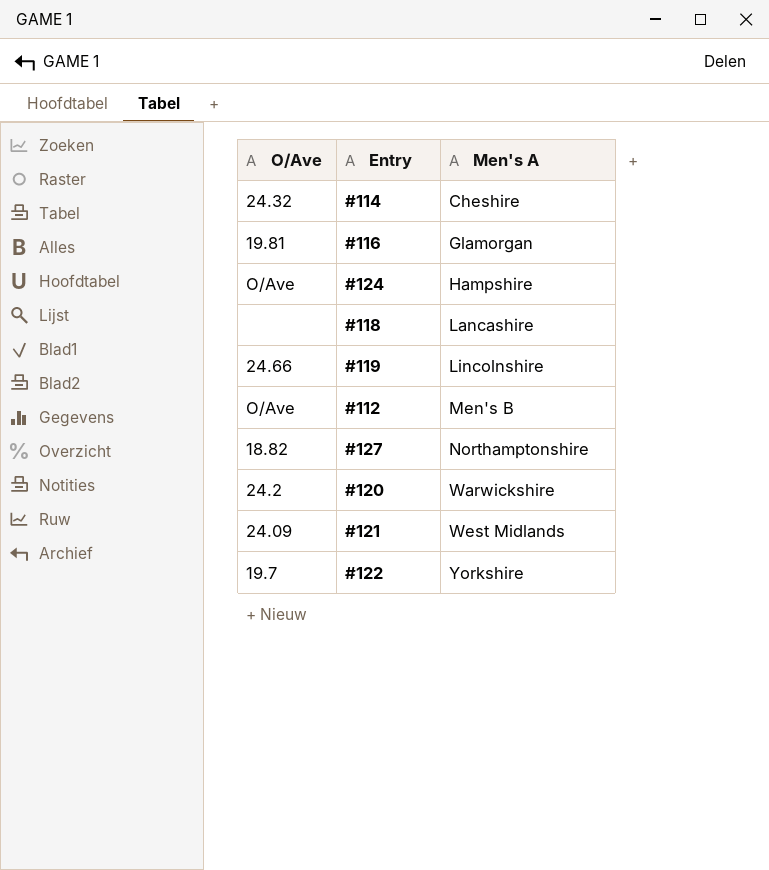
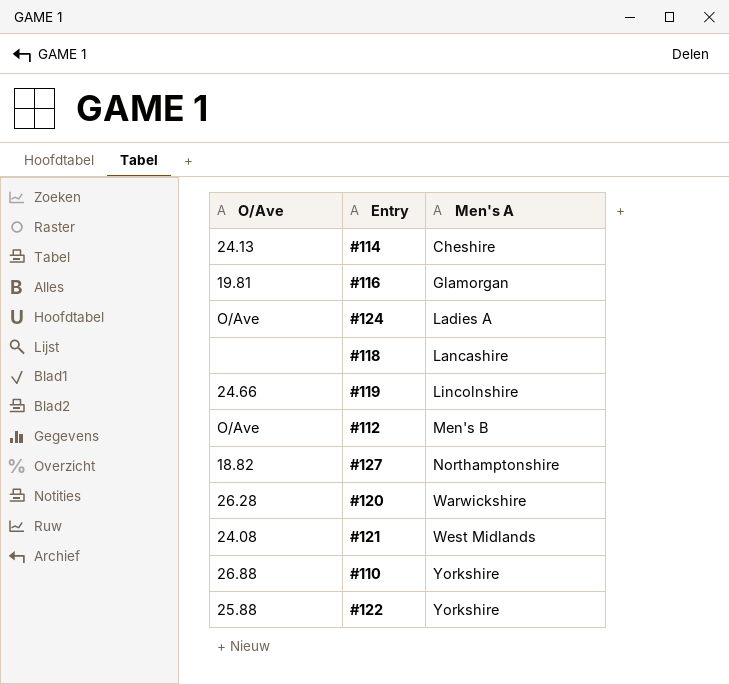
#114 | O/Ave: 24.32 -> 24.13
#124 | Men's A: Hampshire -> Ladies A
#120 | O/Ave: 24.2 -> 26.28
#121 | O/Ave: 24.09 -> 24.08
row #110: none -> 26.88 | Yorkshire
#122 | O/Ave: 19.7 -> 25.88

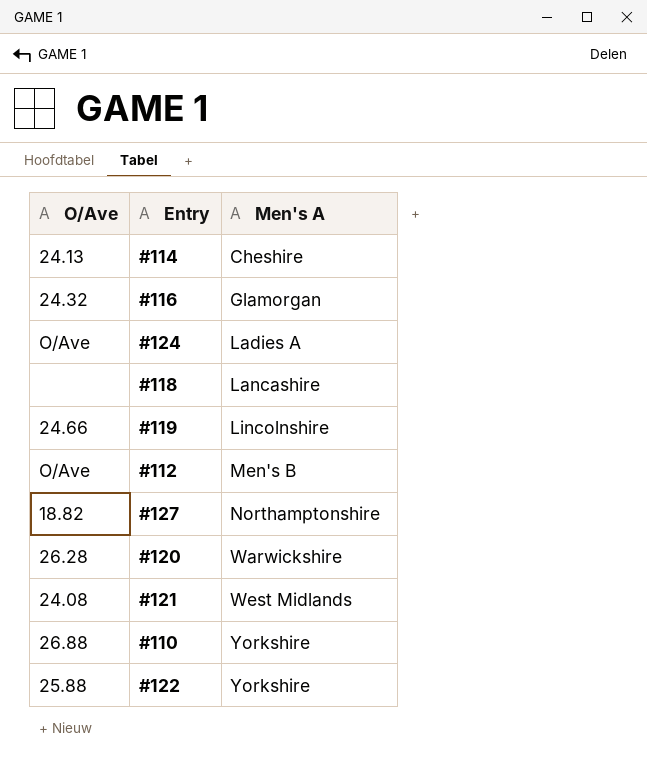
#116 | O/Ave: 19.81 -> 24.32

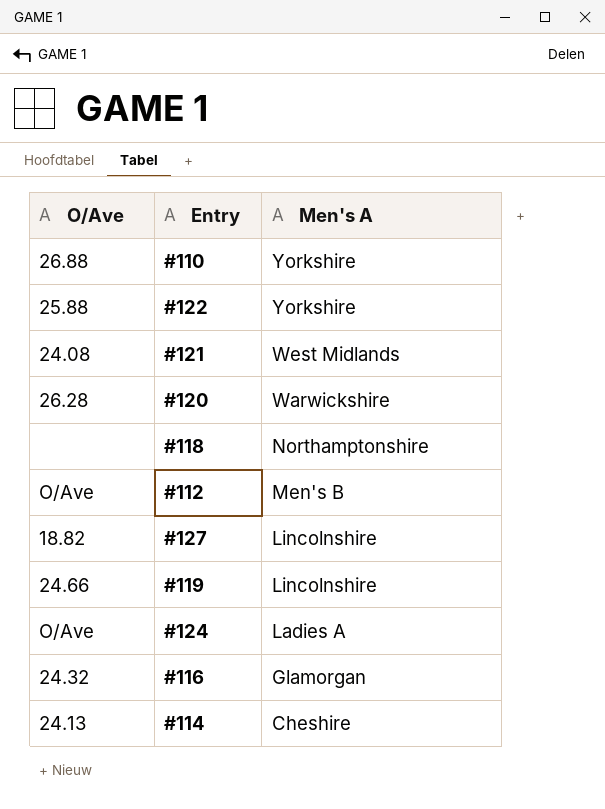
row order: Men's A ascending -> Men's A descending
#118 | Men's A: Lancashire -> Northamptonshire
#127 | Men's A: Northamptonshire -> Lincolnshire

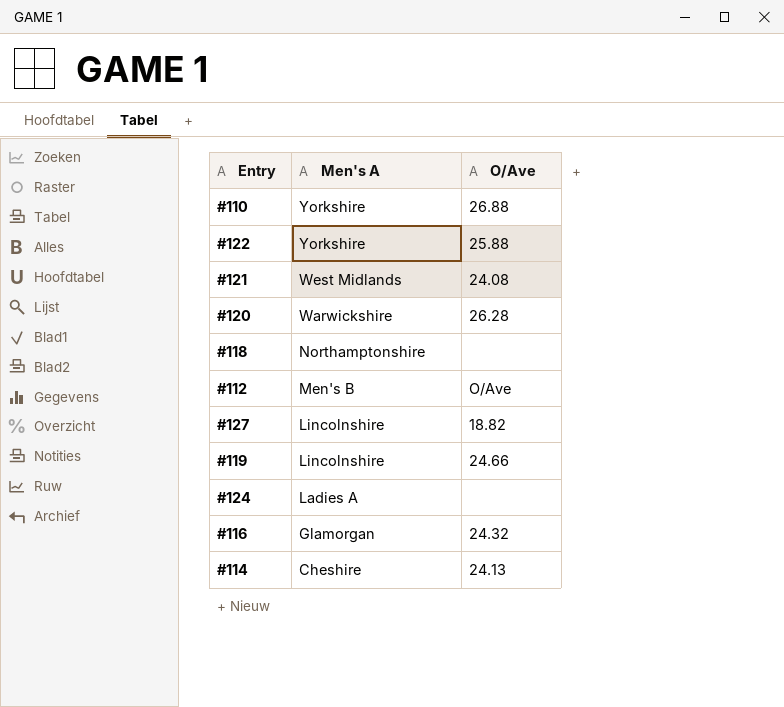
column O/Ave | position: 1 -> 3
#124 | O/Ave: O/Ave -> none

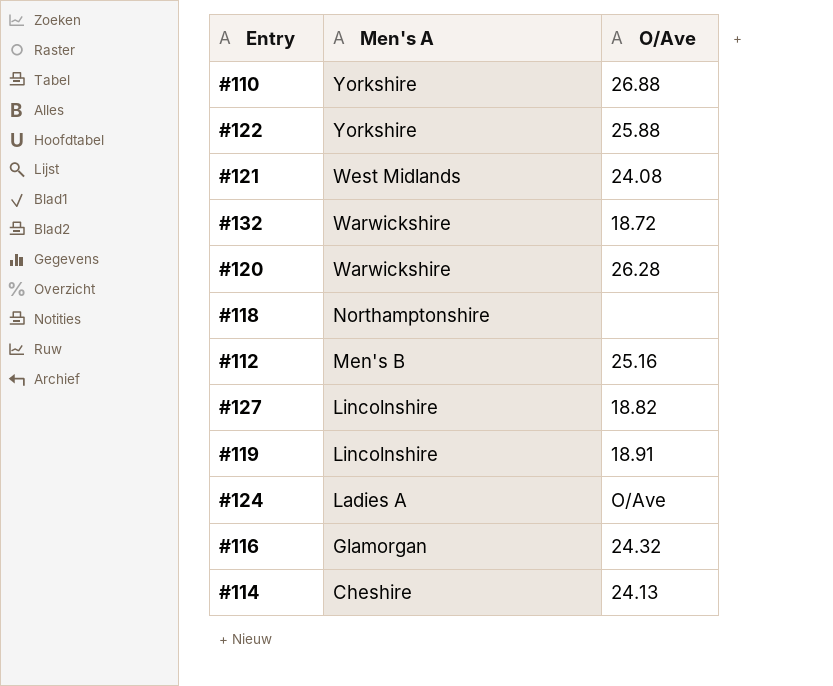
row #132: none -> Warwickshire | 18.72
#112 | O/Ave: O/Ave -> 25.16
#119 | O/Ave: 24.66 -> 18.91
#124 | O/Ave: none -> O/Ave

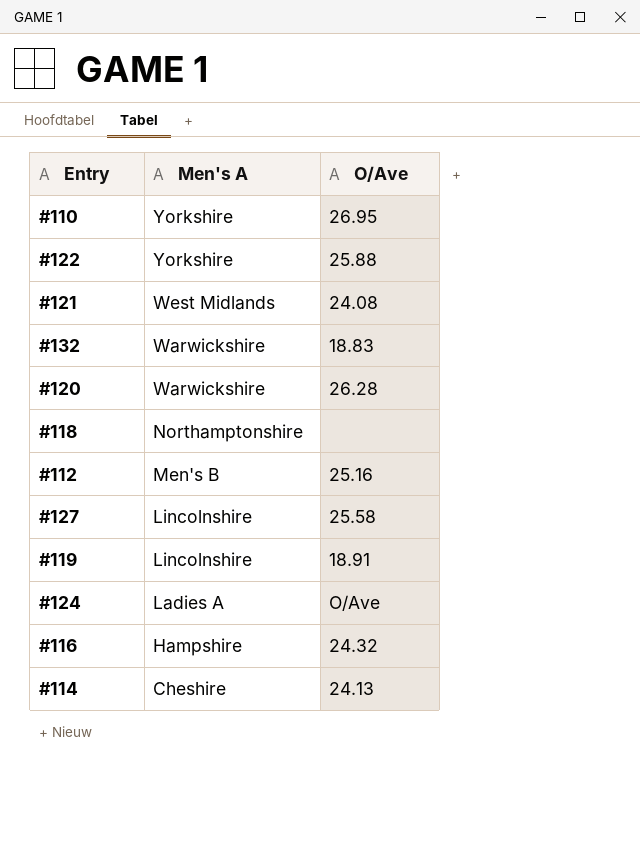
#110 | O/Ave: 26.88 -> 26.95
#132 | O/Ave: 18.72 -> 18.83
#127 | O/Ave: 18.82 -> 25.58
#116 | Men's A: Glamorgan -> Hampshire

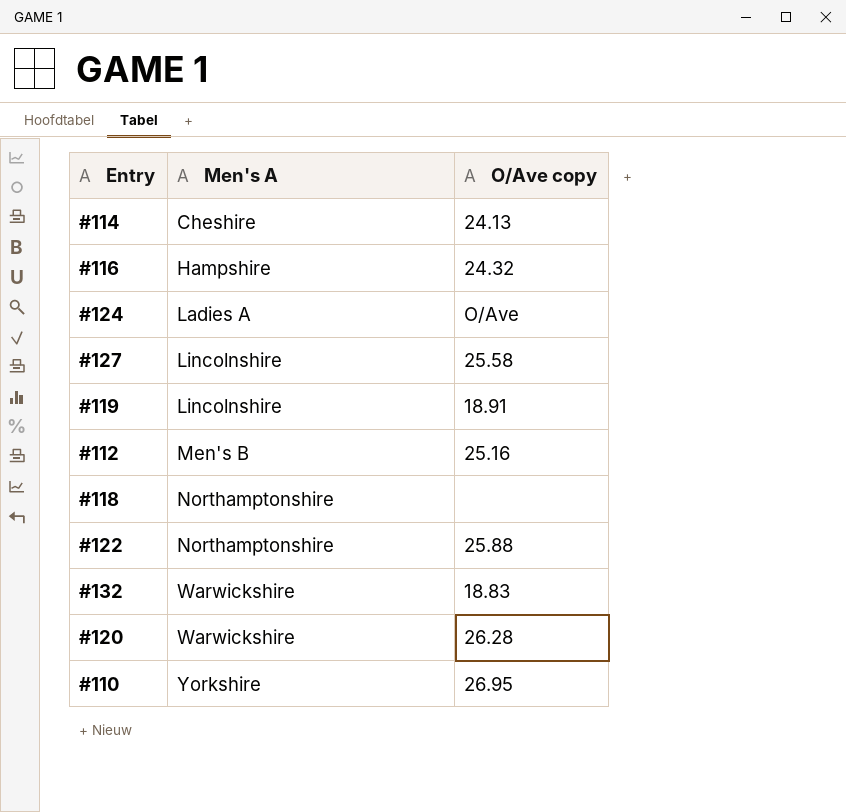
row order: Men's A descending -> Men's A ascending
column name: O/Ave -> O/Ave copy
row #121: West Midlands | 24.08 -> none
#122 | Men's A: Yorkshire -> Northamptonshire

